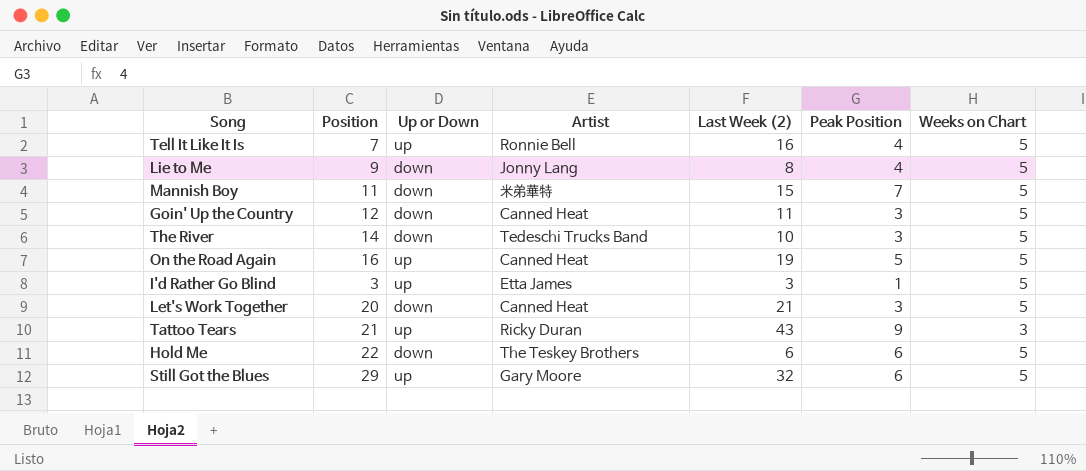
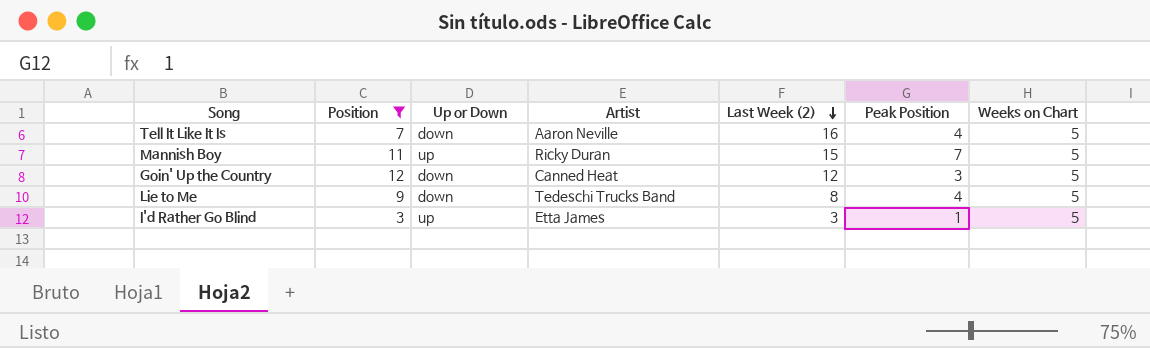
filter: none -> Position <= 12
row order: none -> Last Week (2) descending
Tell It Like It Is | Up or Down: up -> down
Tell It Like It Is | Artist: Ronnie Bell -> Aaron Neville
Mannish Boy | Up or Down: down -> up
Mannish Boy | Artist: 米弟華特 -> Ricky Duran
Goin' Up the Country | Last Week (2): 11 -> 12
Lie to Me | Artist: Jonny Lang -> Tedeschi Trucks Band

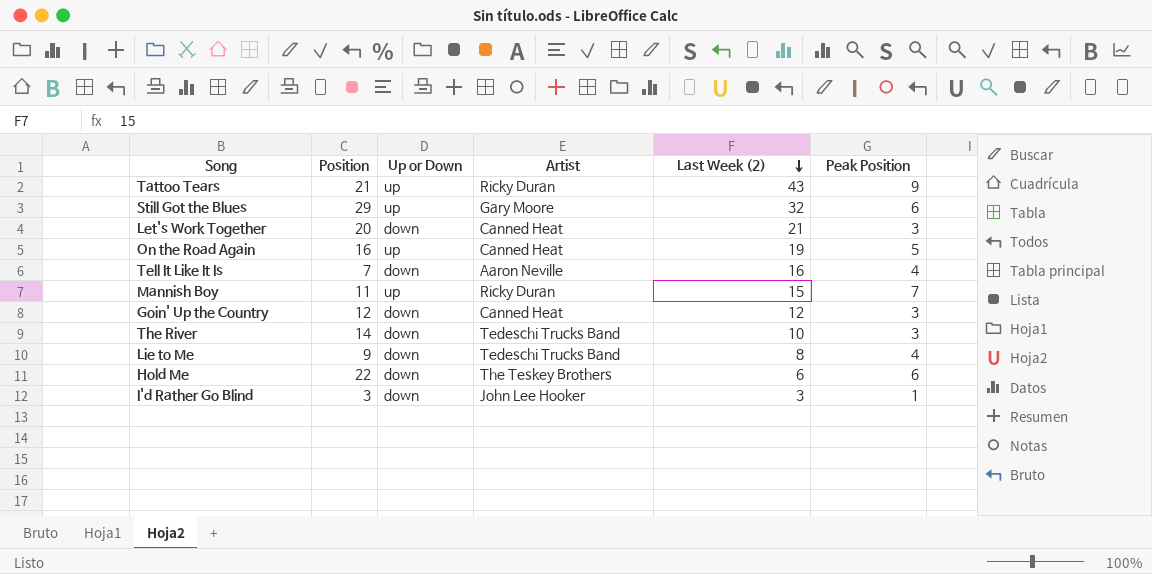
filter: Position <= 12 -> none
column Weeks on Chart | position: 7 -> none
I'd Rather Go Blind | Up or Down: up -> down
I'd Rather Go Blind | Artist: Etta James -> John Lee Hooker

